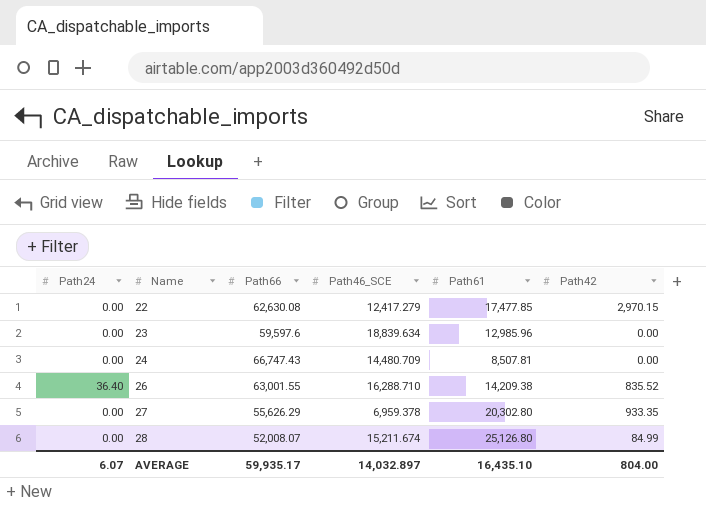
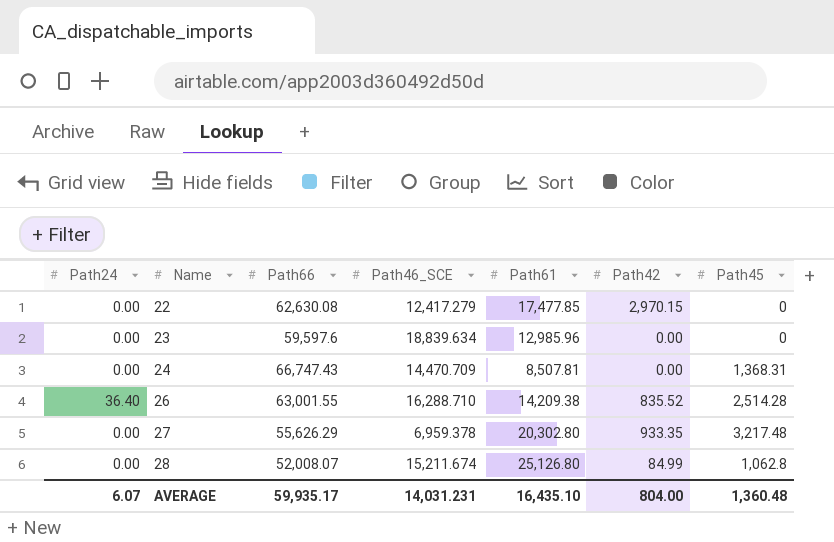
column Path45 | position: none -> 7
24 | Path46_SCE: 14,480.709 -> 14,470.709
AVERAGE | Path46_SCE: 14,032.897 -> 14,031.231

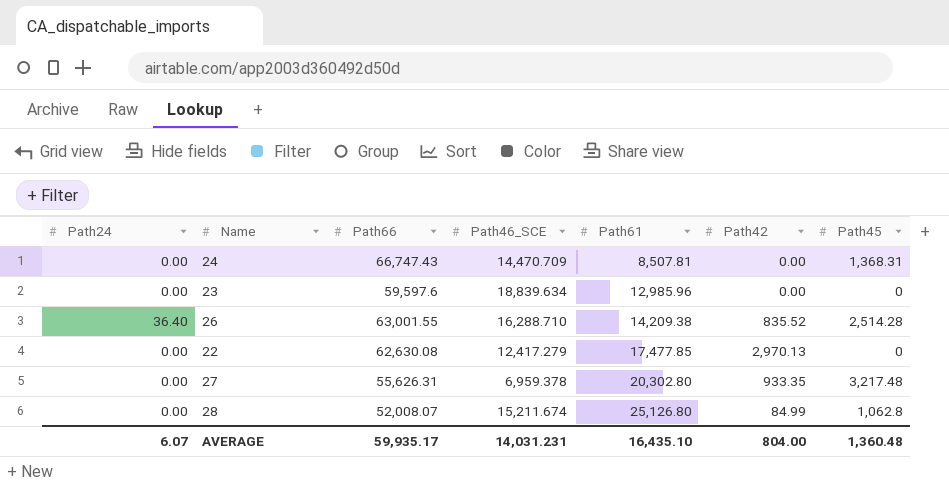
row order: Name ascending -> Path61 ascending
22 | Path42: 2,970.15 -> 2,970.13
27 | Path66: 55,626.29 -> 55,626.31

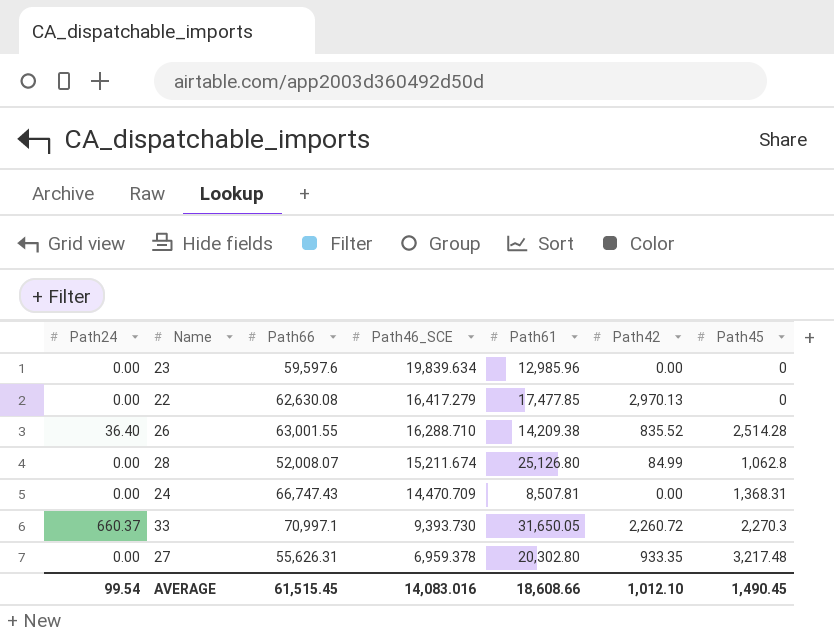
row order: Path61 ascending -> Path46_SCE descending
23 | Path46_SCE: 18,839.634 -> 19,839.634
22 | Path46_SCE: 12,417.279 -> 16,417.279
row 33: none -> 660.37 | 70,997.1 | 9,393.730 | 31,650.05 | 2,260.72 | 2,270.3
AVERAGE | Path24: 6.07 -> 99.54
AVERAGE | Path66: 59,935.17 -> 61,515.45
AVERAGE | Path46_SCE: 14,031.231 -> 14,083.016
AVERAGE | Path61: 16,435.10 -> 18,608.66
AVERAGE | Path42: 804.00 -> 1,012.10
AVERAGE | Path45: 1,360.48 -> 1,490.45

